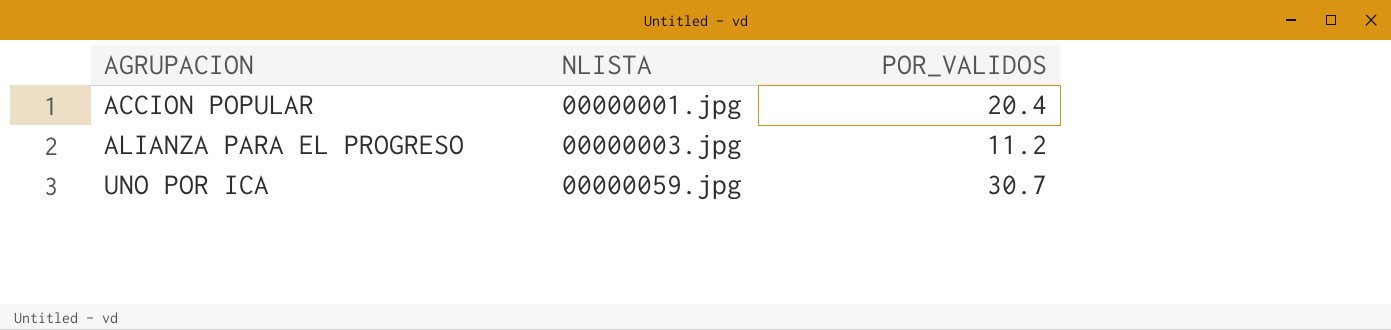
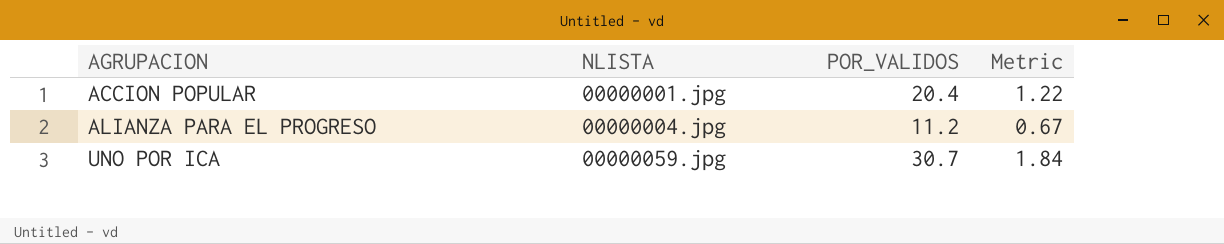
column Metric | formula: none -> [POR_VALIDOS] * 0.06
ALIANZA PARA EL PROGRESO | NLISTA: 00000003.jpg -> 00000004.jpg

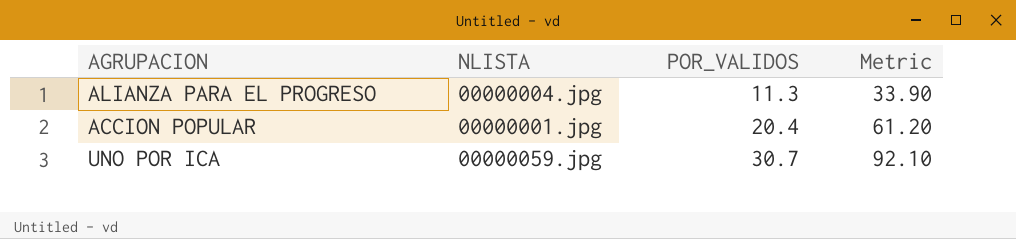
row order: AGRUPACION ascending -> POR_VALIDOS ascending
column Metric | formula: [POR_VALIDOS] * 0.06 -> [POR_VALIDOS] * 3
ALIANZA PARA EL PROGRESO | POR_VALIDOS: 11.2 -> 11.3

